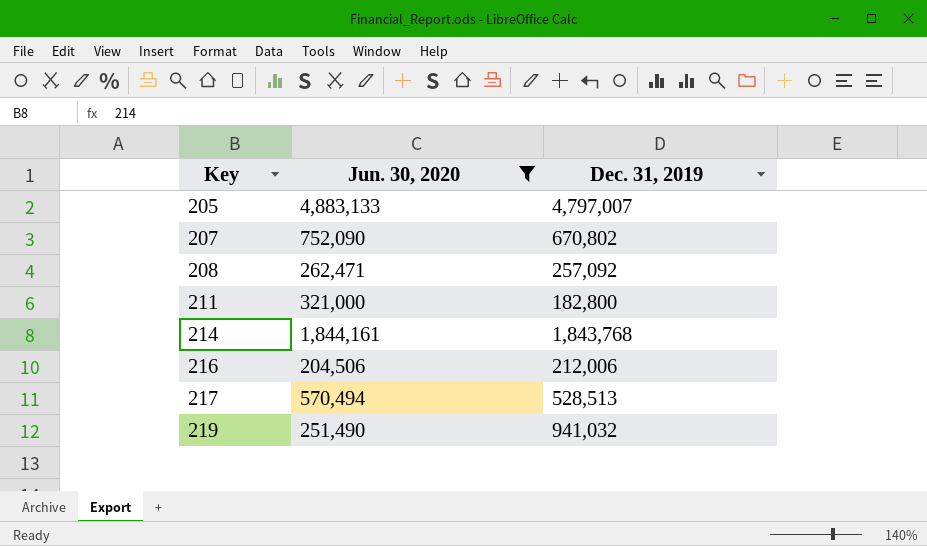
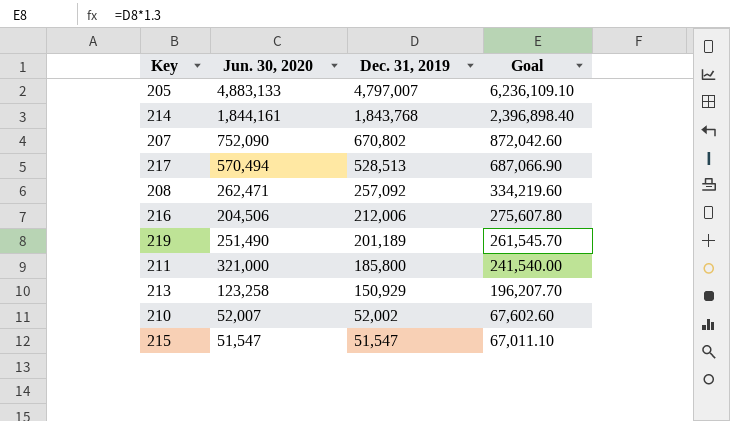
filter: Jun. 30, 2020 >= 204,506 -> none
row order: Key ascending -> Dec. 31, 2019 descending
column Goal | formula: none -> [Dec. 31, 2019] * 1.3
219 | Dec. 31, 2019: 941,032 -> 201,189
211 | Dec. 31, 2019: 182,800 -> 185,800

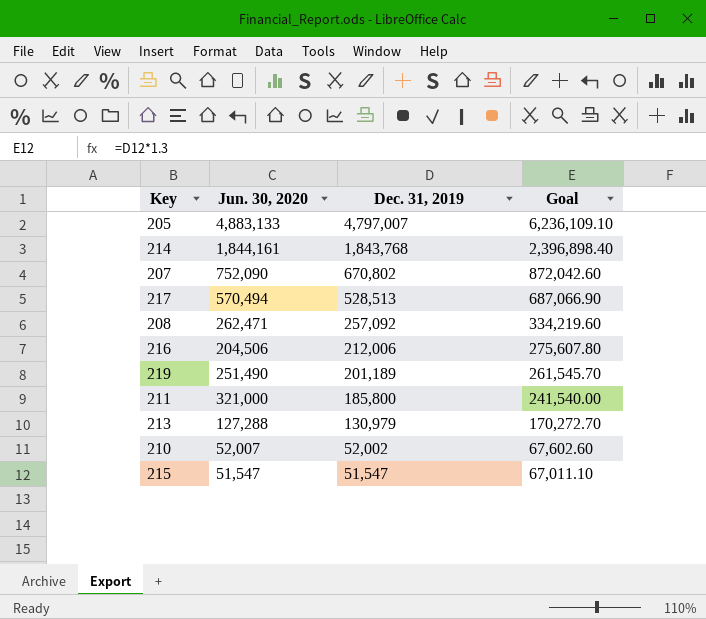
213 | Jun. 30, 2020: 123,258 -> 127,288
213 | Dec. 31, 2019: 150,929 -> 130,979
213 | Goal: 196,207.70 -> 170,272.70

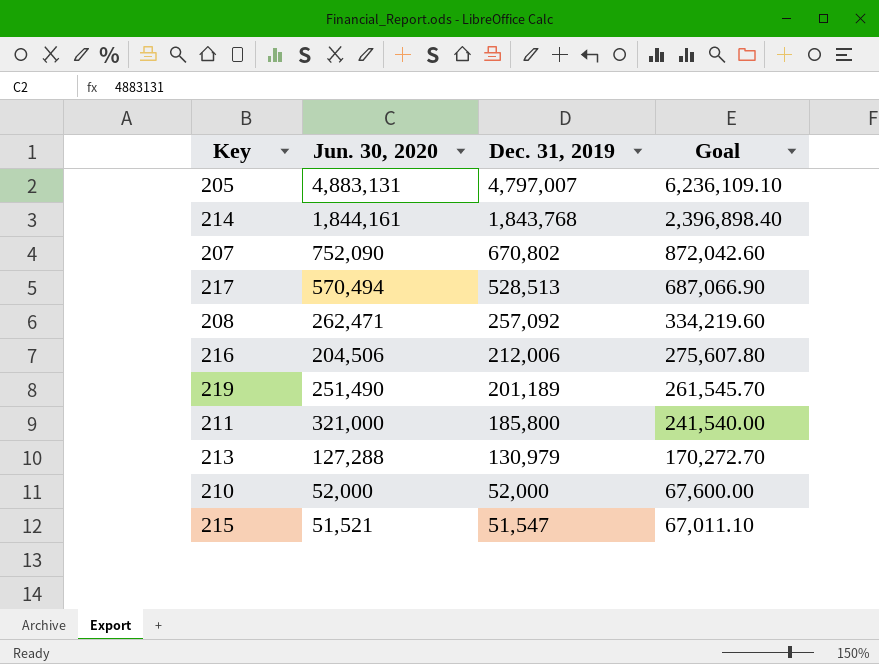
205 | Jun. 30, 2020: 4,883,133 -> 4,883,131
210 | Jun. 30, 2020: 52,007 -> 52,000
210 | Dec. 31, 2019: 52,002 -> 52,000
210 | Goal: 67,602.60 -> 67,600.00
215 | Jun. 30, 2020: 51,547 -> 51,521

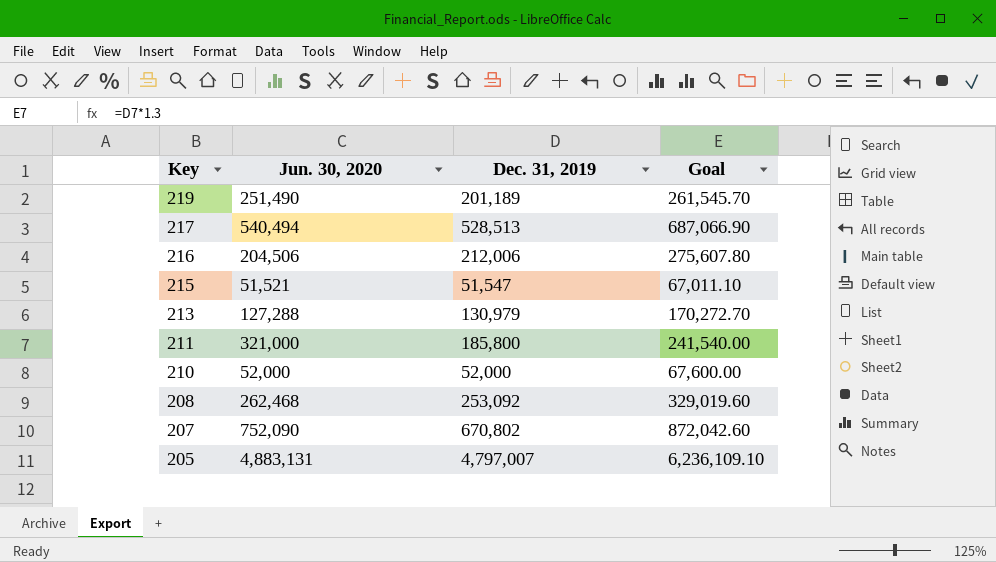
row order: Dec. 31, 2019 descending -> Key descending
row 214: 1,844,161 | 1,843,768 | 2,396,898.40 -> none
217 | Jun. 30, 2020: 570,494 -> 540,494
208 | Jun. 30, 2020: 262,471 -> 262,468
208 | Dec. 31, 2019: 257,092 -> 253,092
208 | Goal: 334,219.60 -> 329,019.60

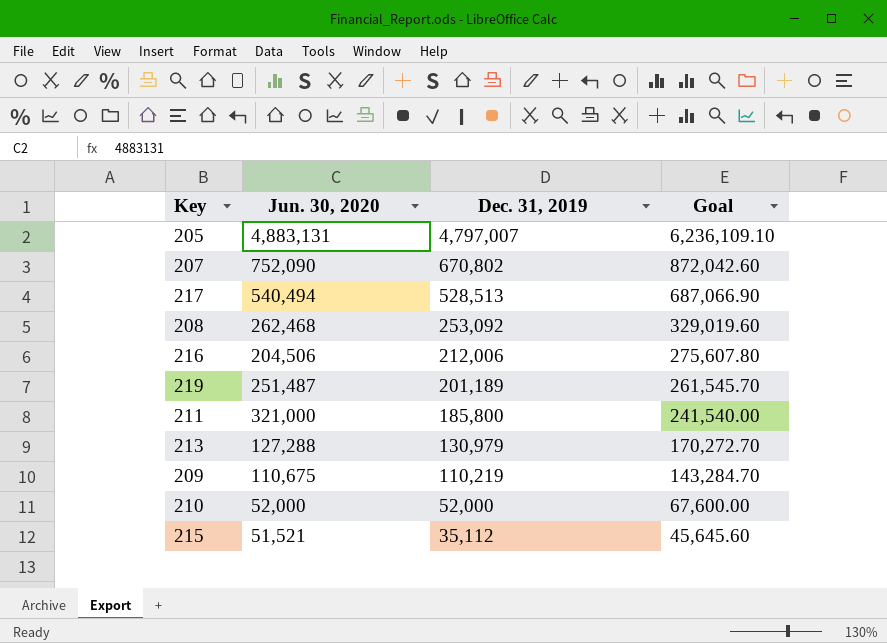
row order: Key descending -> Dec. 31, 2019 descending
219 | Jun. 30, 2020: 251,490 -> 251,487
row 209: none -> 110,675 | 110,219 | 143,284.70
215 | Dec. 31, 2019: 51,547 -> 35,112
215 | Goal: 67,011.10 -> 45,645.60

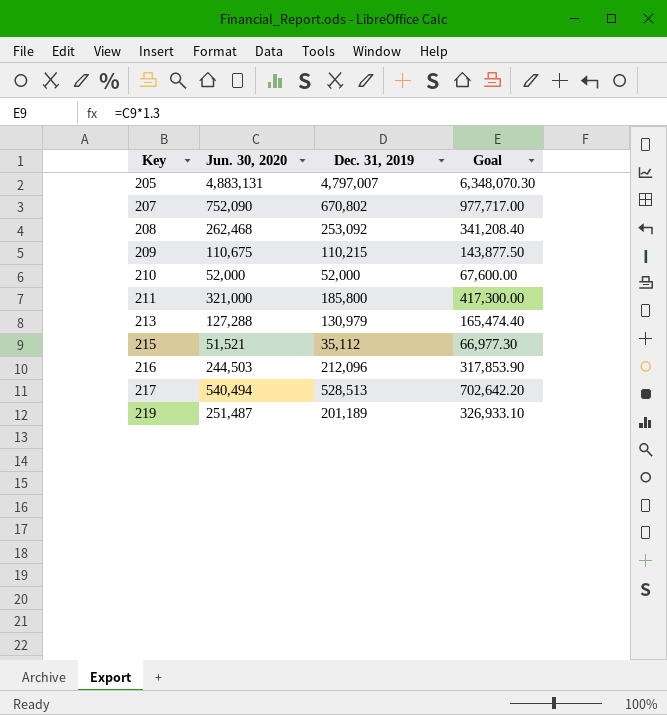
row order: Dec. 31, 2019 descending -> Key ascending
column Goal | formula: [Dec. 31, 2019] * 1.3 -> [Jun. 30, 2020] * 1.3
209 | Dec. 31, 2019: 110,219 -> 110,215
216 | Jun. 30, 2020: 204,506 -> 244,503
216 | Dec. 31, 2019: 212,006 -> 212,096

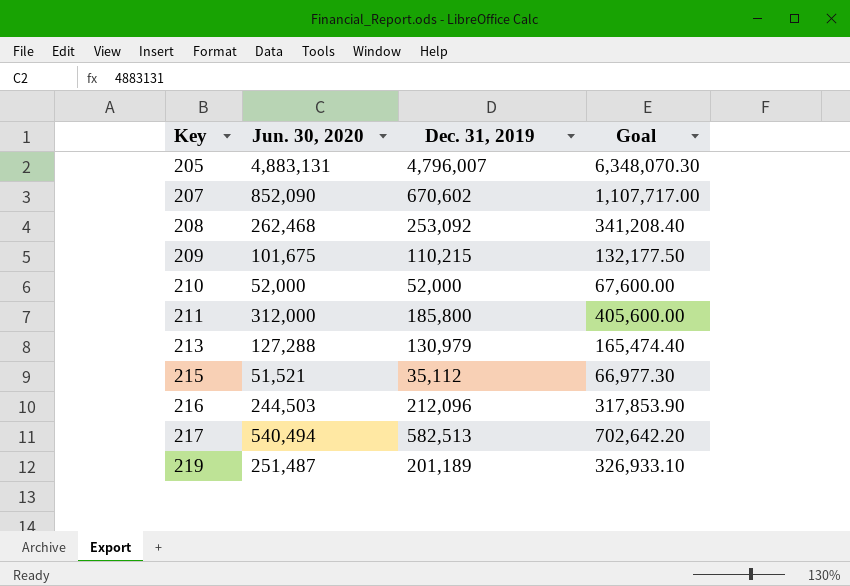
205 | Dec. 31, 2019: 4,797,007 -> 4,796,007
207 | Jun. 30, 2020: 752,090 -> 852,090
207 | Dec. 31, 2019: 670,802 -> 670,602
207 | Goal: 977,717.00 -> 1,107,717.00
209 | Jun. 30, 2020: 110,675 -> 101,675
209 | Goal: 143,877.50 -> 132,177.50
211 | Jun. 30, 2020: 321,000 -> 312,000
211 | Goal: 417,300.00 -> 405,600.00
217 | Dec. 31, 2019: 528,513 -> 582,513

